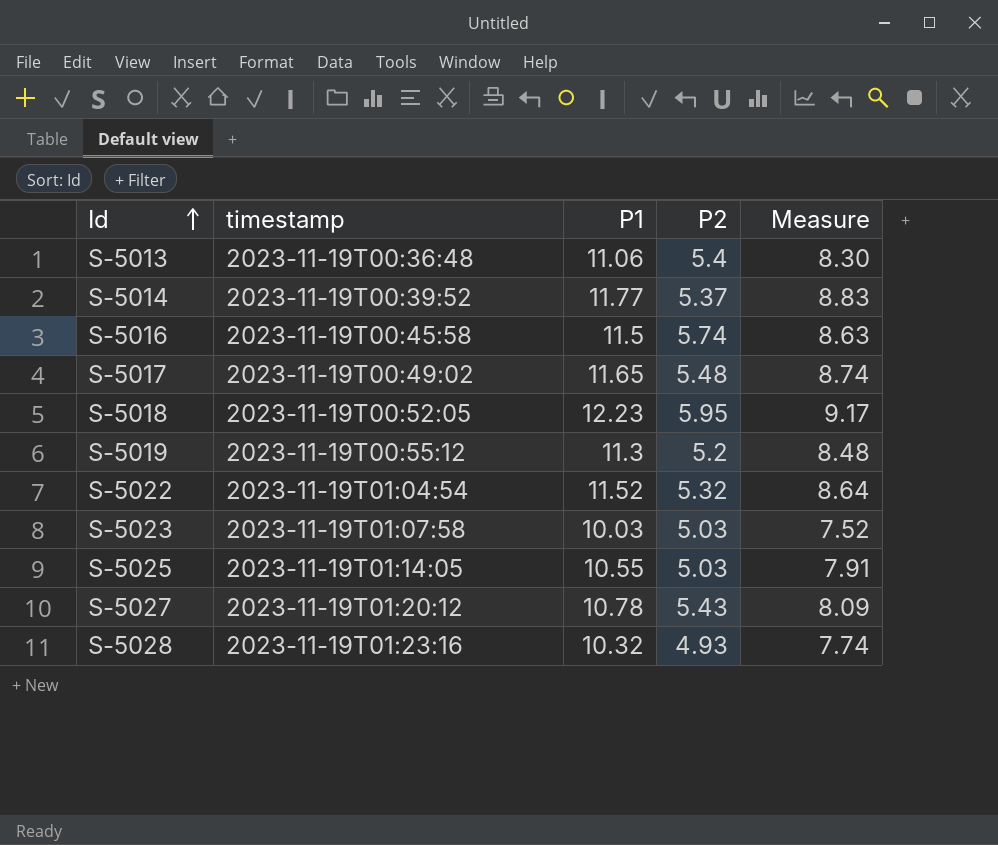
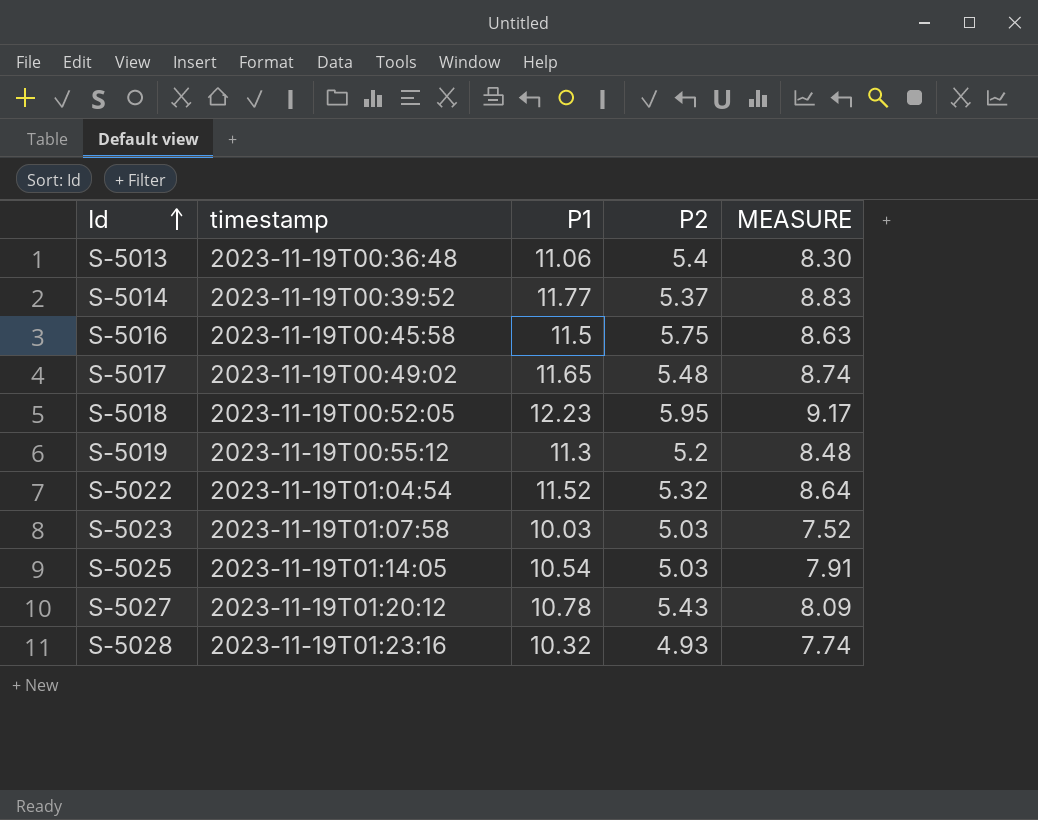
column name: Measure -> MEASURE
S-5016 | P2: 5.74 -> 5.75
S-5025 | P1: 10.55 -> 10.54

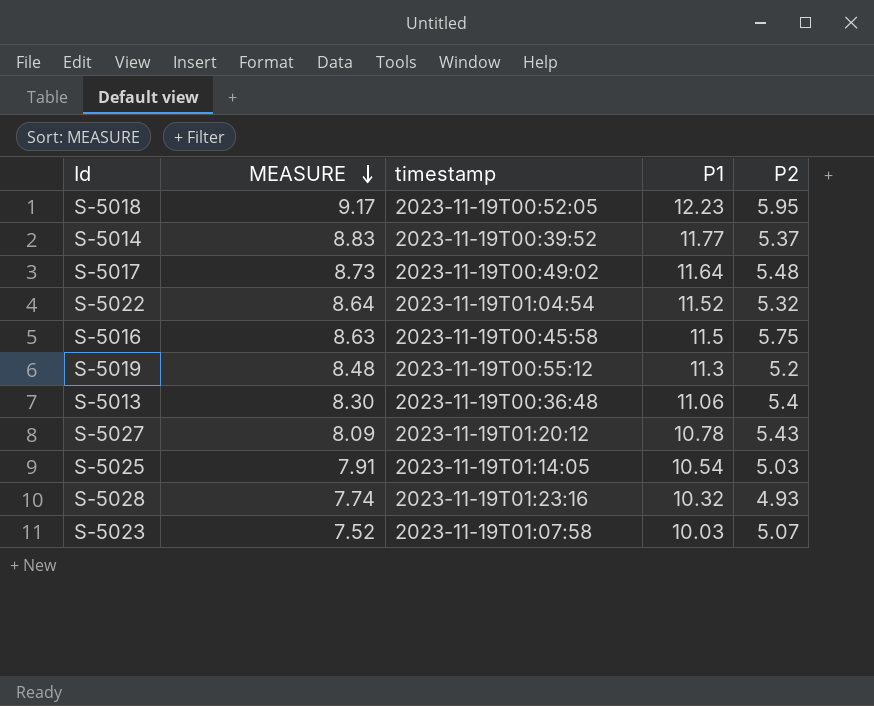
row order: Id ascending -> MEASURE descending
column MEASURE | position: 5 -> 2
S-5017 | MEASURE: 8.74 -> 8.73
S-5017 | P1: 11.65 -> 11.64
S-5023 | P2: 5.03 -> 5.07

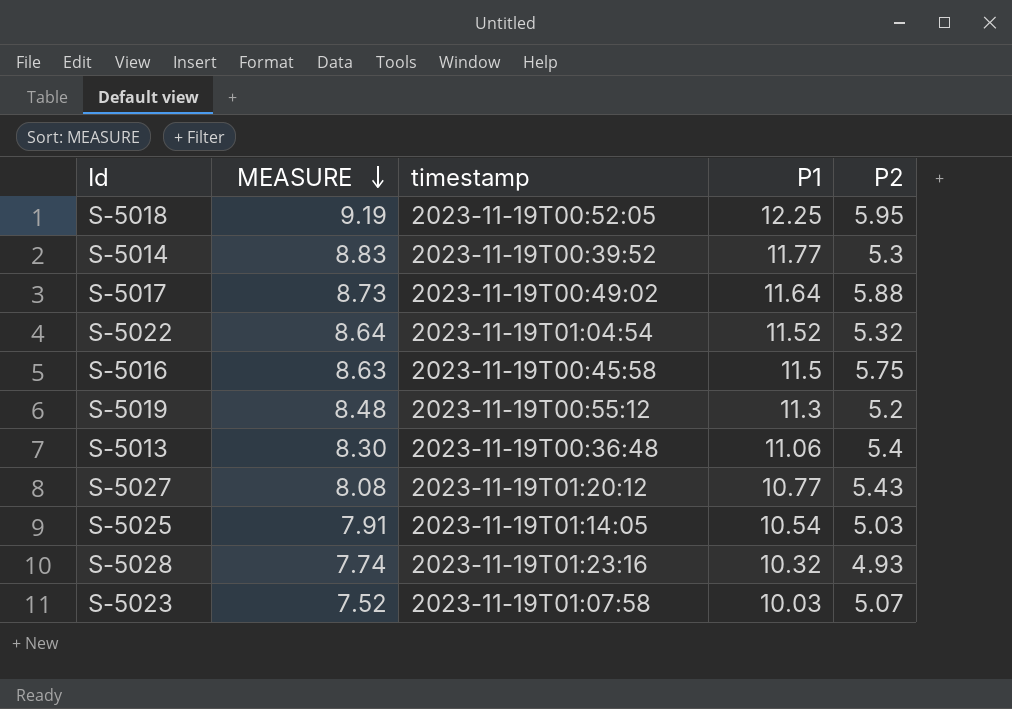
S-5018 | MEASURE: 9.17 -> 9.19
S-5018 | P1: 12.23 -> 12.25
S-5014 | P2: 5.37 -> 5.3
S-5017 | P2: 5.48 -> 5.88
S-5027 | MEASURE: 8.09 -> 8.08
S-5027 | P1: 10.78 -> 10.77

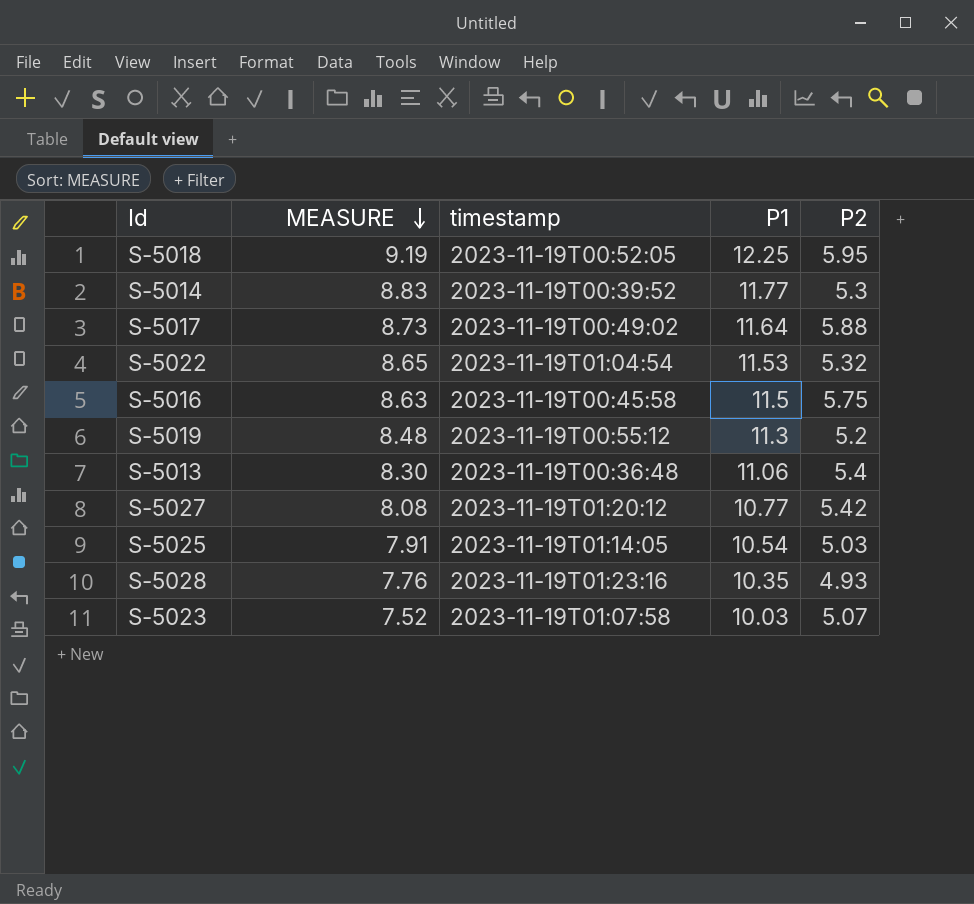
S-5022 | MEASURE: 8.64 -> 8.65
S-5022 | P1: 11.52 -> 11.53
S-5027 | P2: 5.43 -> 5.42
S-5028 | MEASURE: 7.74 -> 7.76
S-5028 | P1: 10.32 -> 10.35

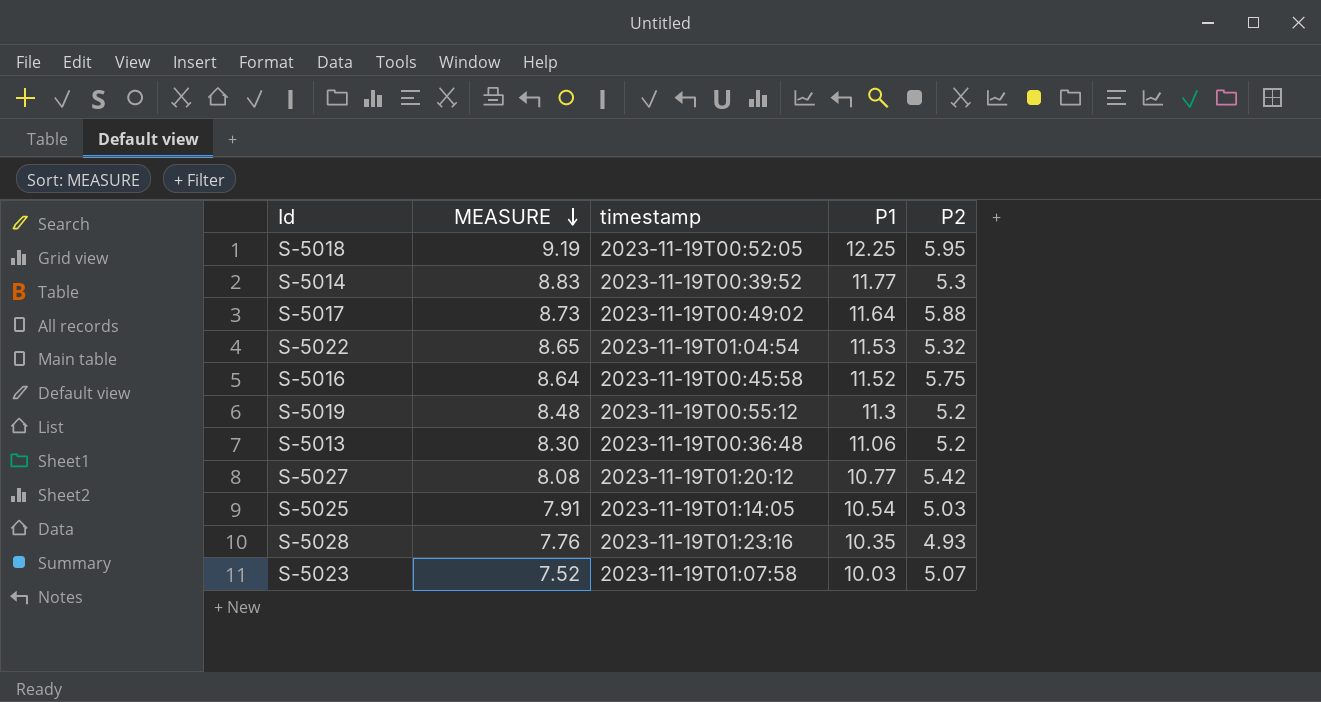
S-5016 | MEASURE: 8.63 -> 8.64
S-5016 | P1: 11.5 -> 11.52
S-5013 | P2: 5.4 -> 5.2

